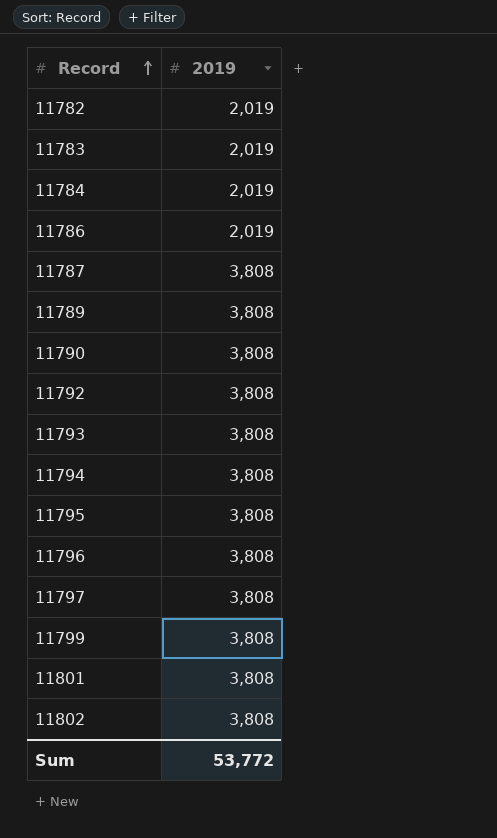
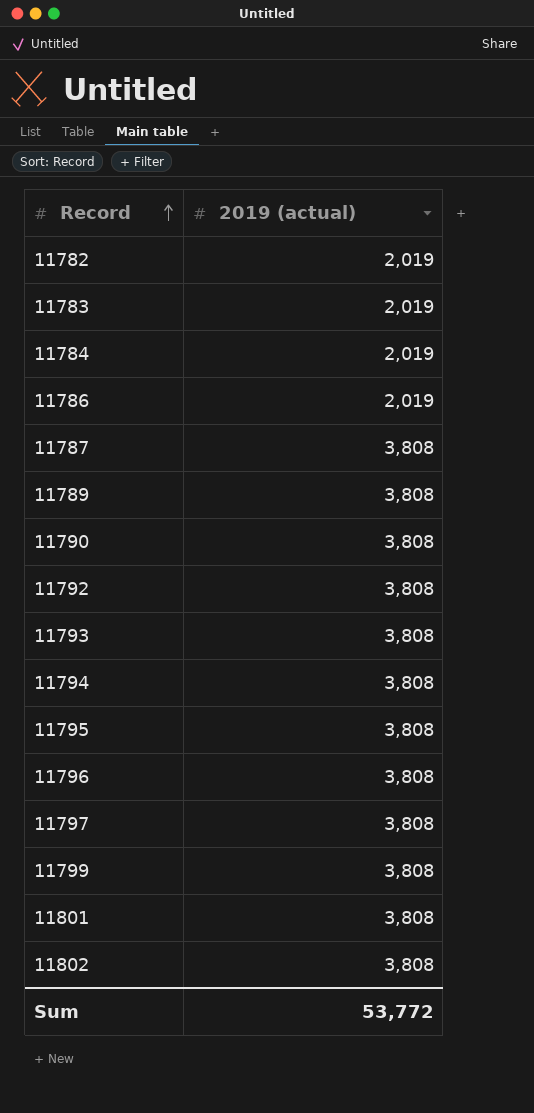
column name: 2019 -> 2019 (actual)

